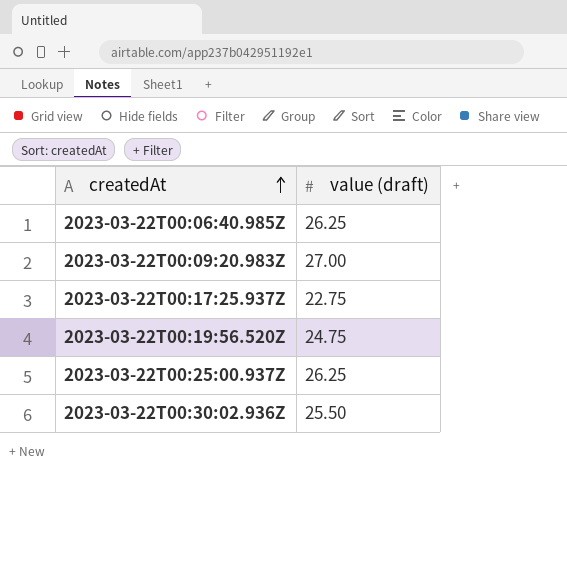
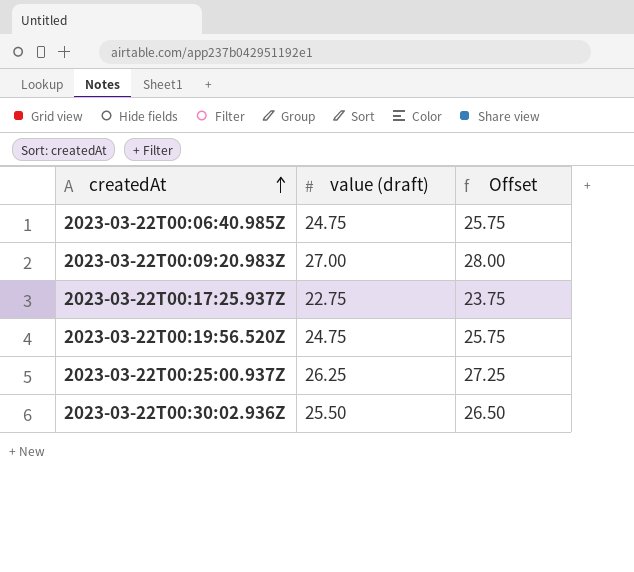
column Offset | formula: none -> [value (draft)] + 1
2023-03-22T00:06:40.985Z | value (draft): 26.25 -> 24.75

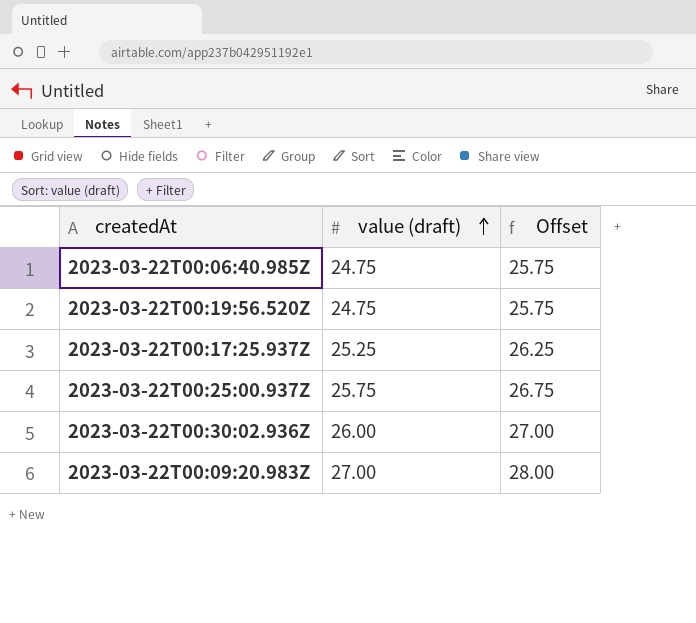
row order: createdAt ascending -> value (draft) ascending
2023-03-22T00:17:25.937Z | value (draft): 22.75 -> 25.25
2023-03-22T00:17:25.937Z | Offset: 23.75 -> 26.25
2023-03-22T00:25:00.937Z | value (draft): 26.25 -> 25.75
2023-03-22T00:25:00.937Z | Offset: 27.25 -> 26.75
2023-03-22T00:30:02.936Z | value (draft): 25.50 -> 26.00
2023-03-22T00:30:02.936Z | Offset: 26.50 -> 27.00

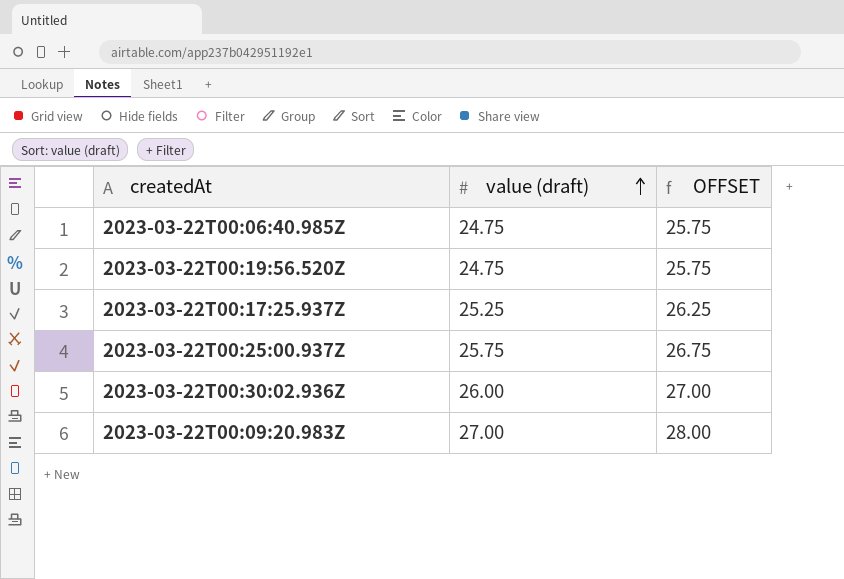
column name: Offset -> OFFSET

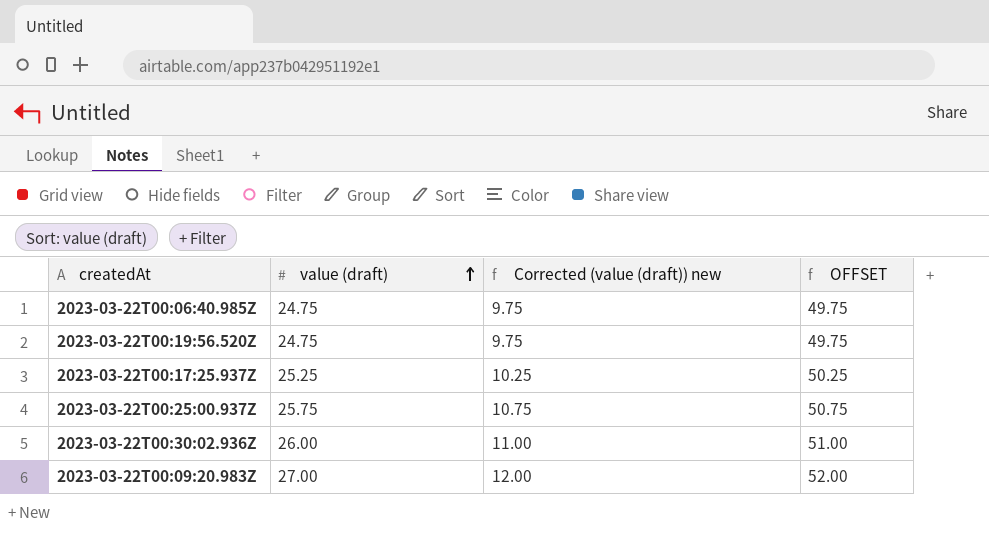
column Corrected (value (draft)) new | formula: none -> [value (draft)] - 15
column OFFSET | formula: [value (draft)] + 1 -> [value (draft)] + 25

